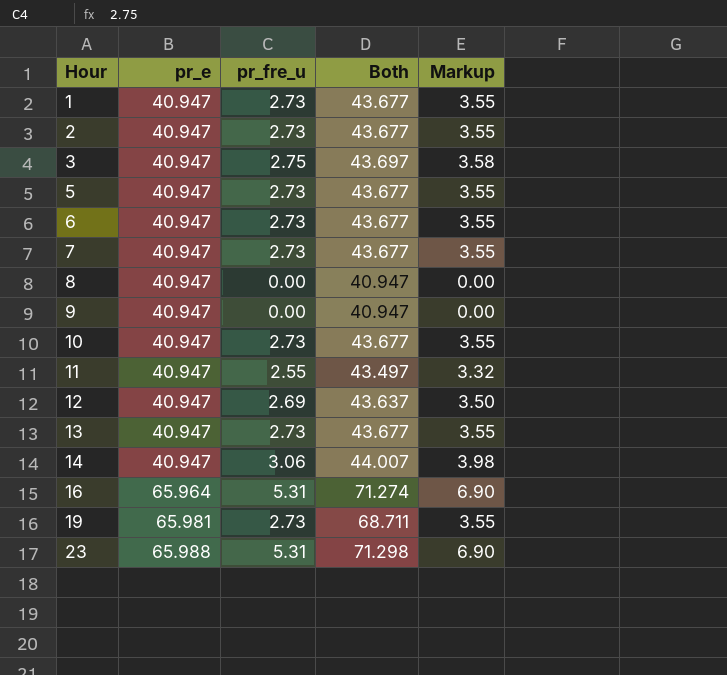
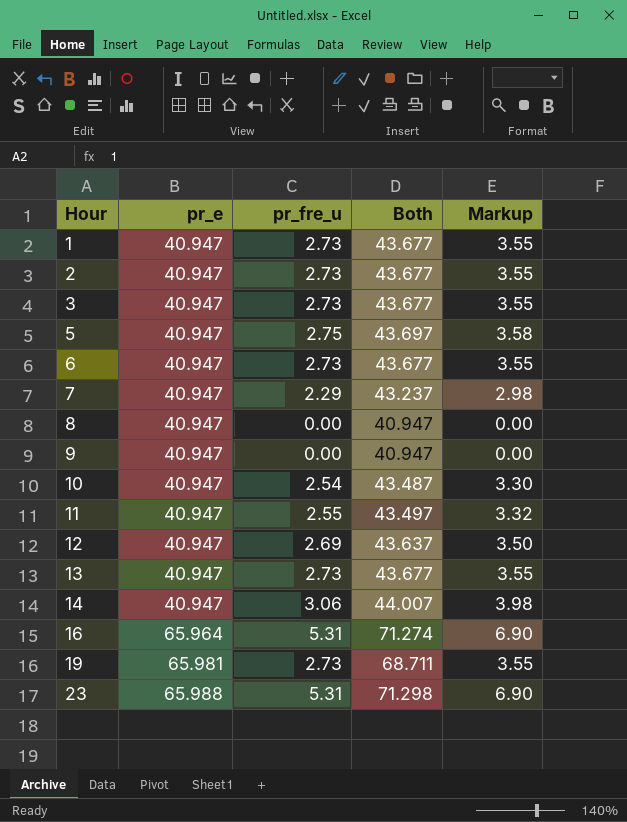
3 | pr_fre_u: 2.75 -> 2.73
3 | Both: 43.697 -> 43.677
3 | Markup: 3.58 -> 3.55
5 | pr_fre_u: 2.73 -> 2.75
5 | Both: 43.677 -> 43.697
5 | Markup: 3.55 -> 3.58
7 | pr_fre_u: 2.73 -> 2.29
7 | Both: 43.677 -> 43.237
7 | Markup: 3.55 -> 2.98
10 | pr_fre_u: 2.73 -> 2.54
10 | Both: 43.677 -> 43.487
10 | Markup: 3.55 -> 3.30

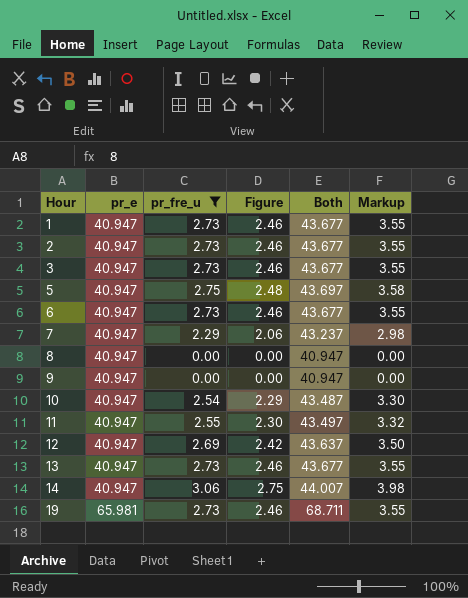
filter: none -> pr_fre_u != 5.31
column Figure | formula: none -> [pr_fre_u] * 0.9

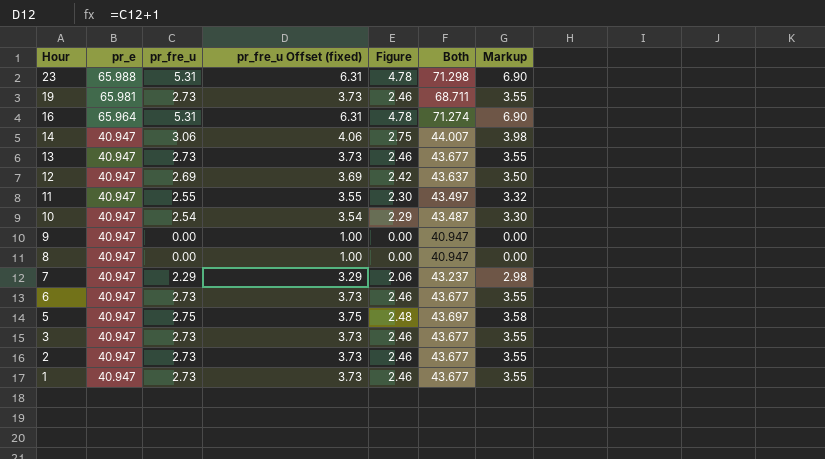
filter: pr_fre_u != 5.31 -> none
row order: Hour ascending -> Hour descending
column pr_fre_u Offset (fixed) | formula: none -> [pr_fre_u] + 1

